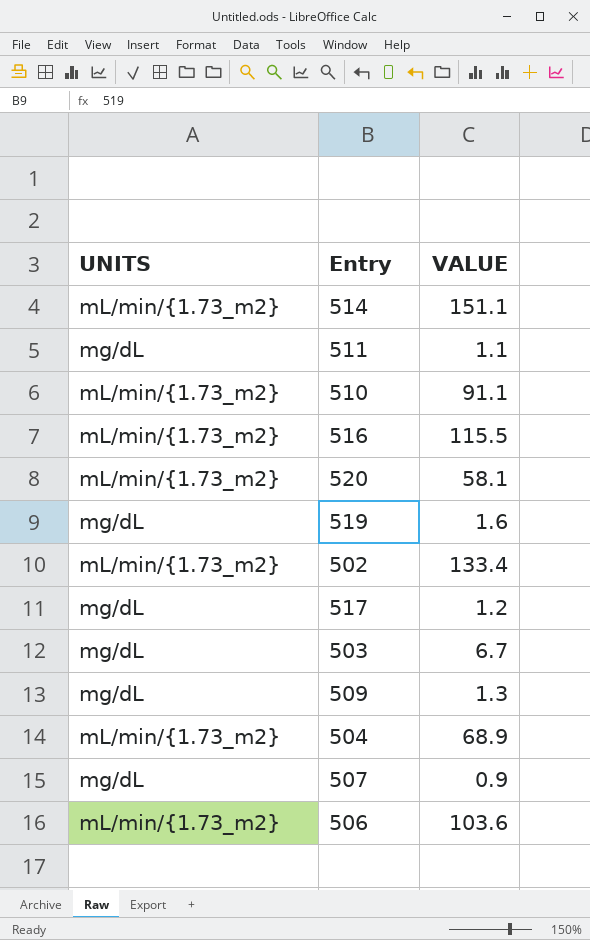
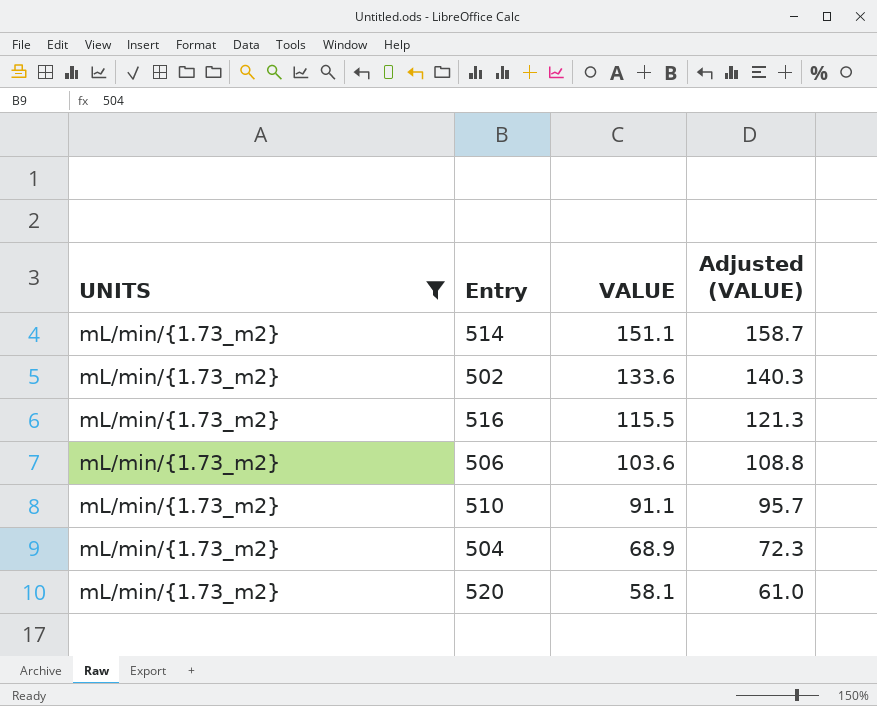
filter: none -> UNITS = mL/min/{1.73_m2}
row order: none -> VALUE descending
column Adjusted (VALUE) | formula: none -> [VALUE] * 1.05
502 | VALUE: 133.4 -> 133.6

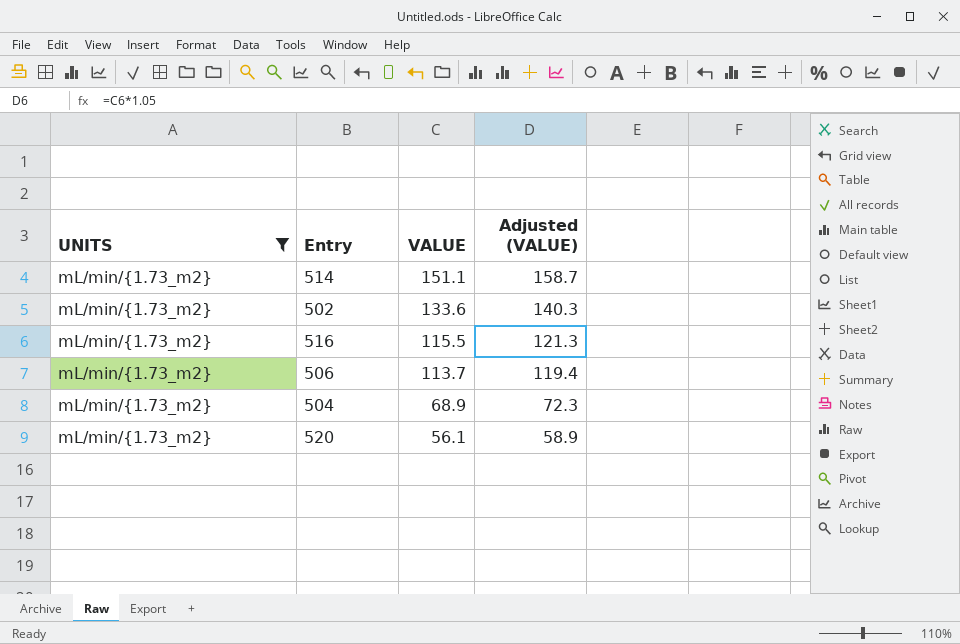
row 510: mL/min/{1.73_m2} | 91.1 | 95.7 -> none
506 | VALUE: 103.6 -> 113.7
506 | Adjusted (VALUE): 108.8 -> 119.4
520 | VALUE: 58.1 -> 56.1
520 | Adjusted (VALUE): 61.0 -> 58.9

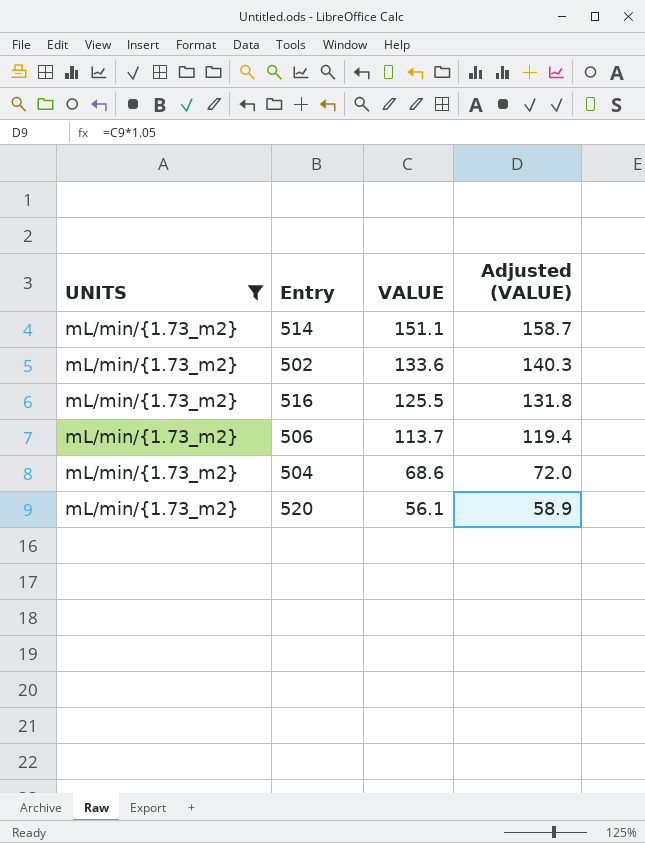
516 | VALUE: 115.5 -> 125.5
516 | Adjusted (VALUE): 121.3 -> 131.8
504 | VALUE: 68.9 -> 68.6
504 | Adjusted (VALUE): 72.3 -> 72.0

